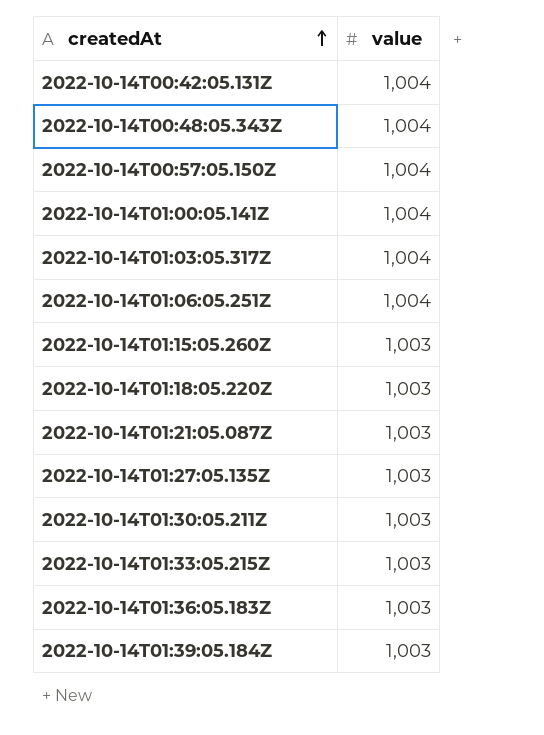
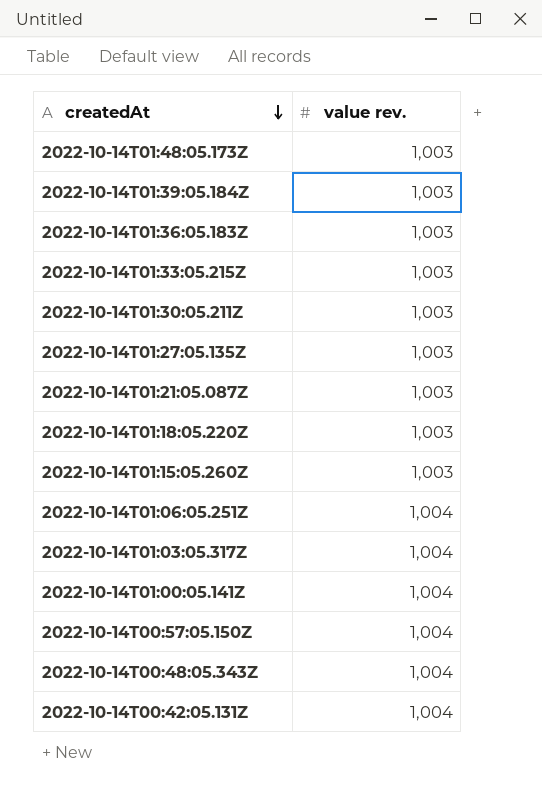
row order: createdAt ascending -> createdAt descending
column name: value -> value rev.
row 2022-10-14T01:48:05.173Z: none -> 1,003

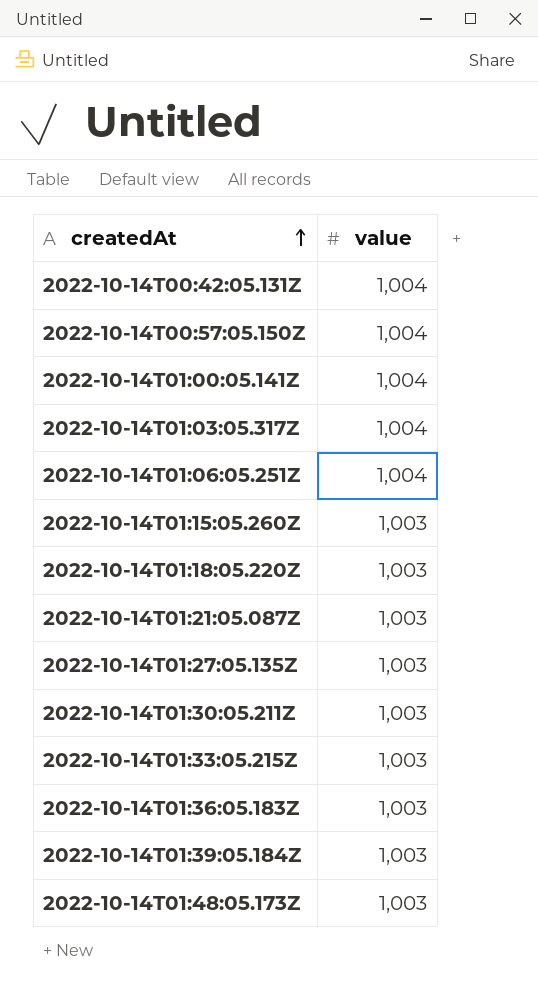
row order: createdAt descending -> createdAt ascending
column name: value rev. -> value
row 2022-10-14T00:48:05.343Z: 1,004 -> none

